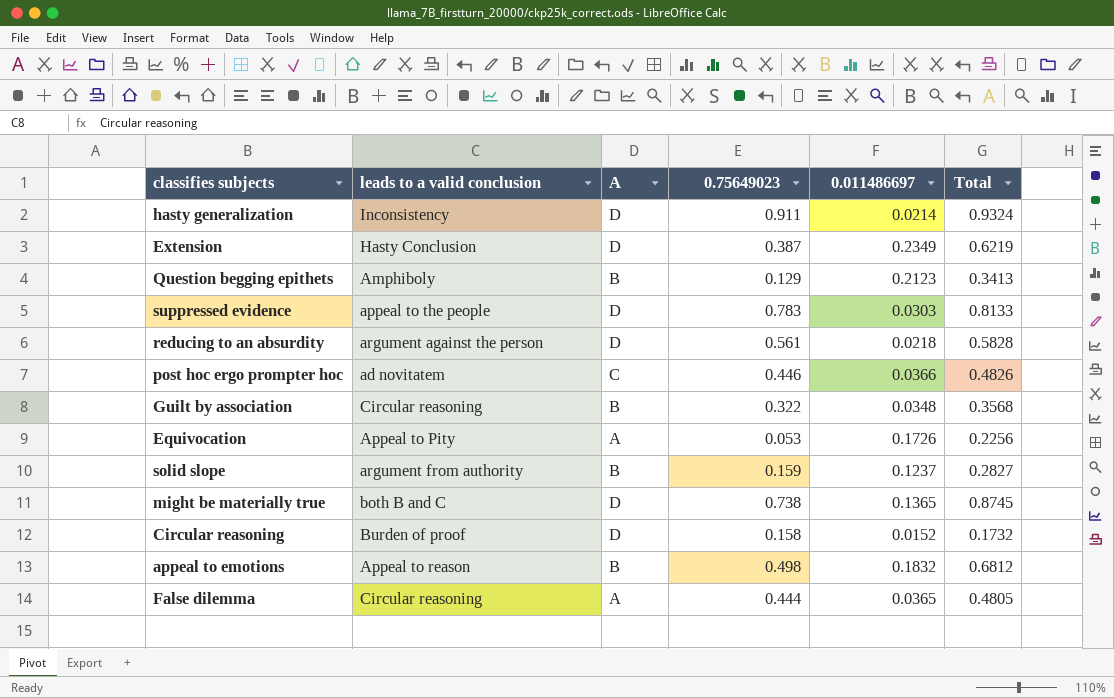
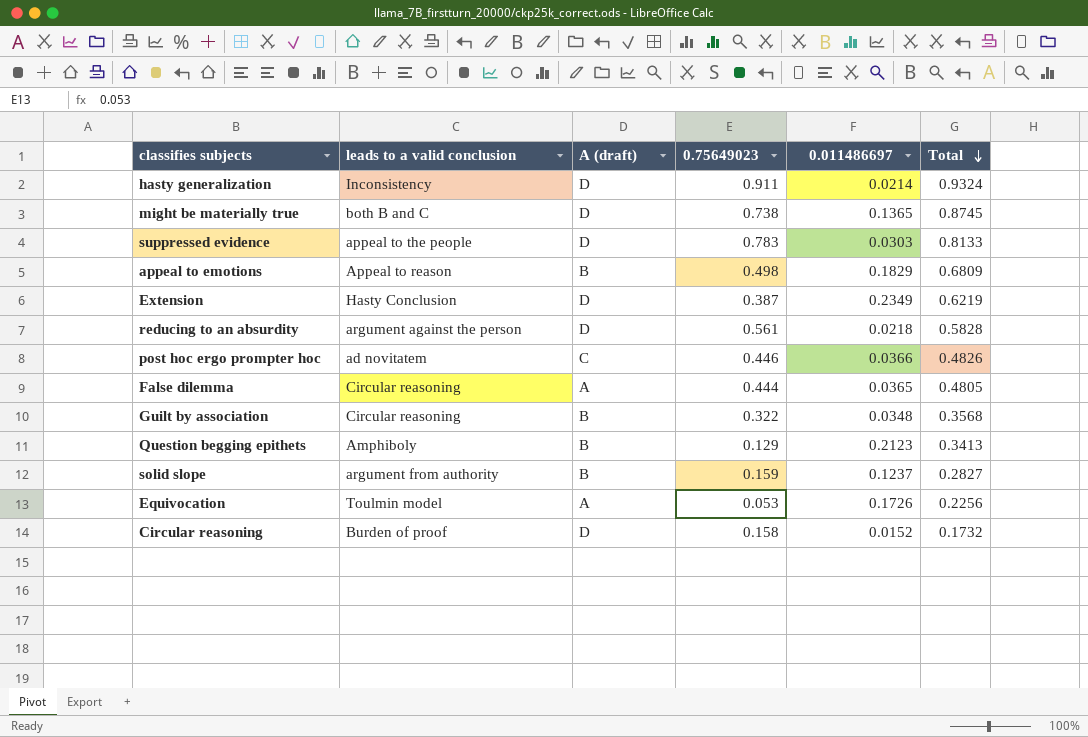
row order: none -> Total descending
column name: A -> A (draft)
appeal to emotions | 0.011486697: 0.1832 -> 0.1829
appeal to emotions | Total: 0.6812 -> 0.6809
Equivocation | leads to a valid conclusion: Appeal to Pity -> Toulmin model

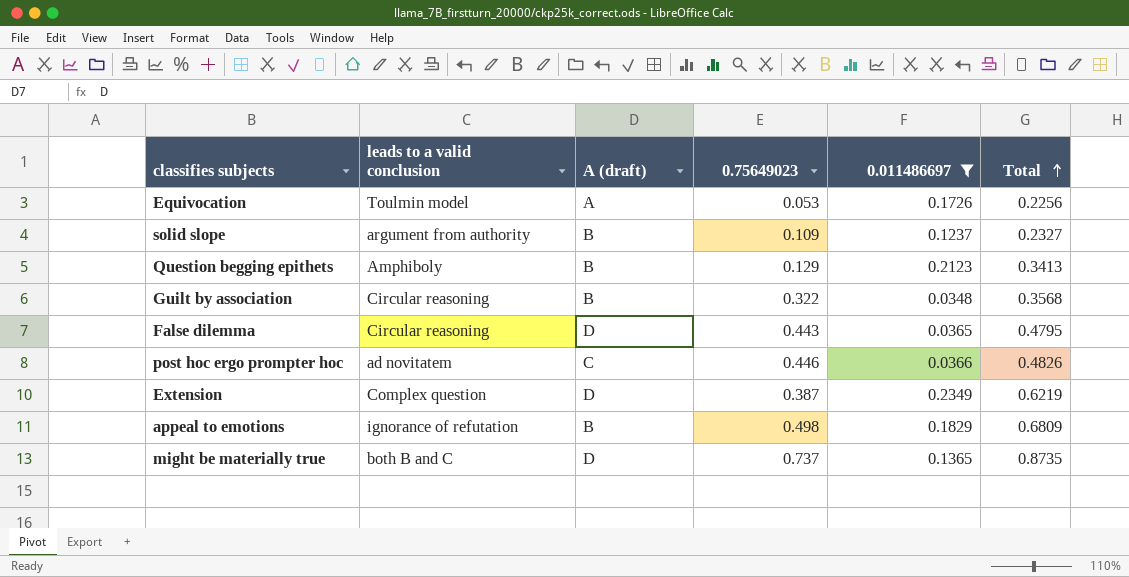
filter: none -> 0.011486697 >= 0.0348
row order: Total descending -> Total ascending
solid slope | 0.75649023: 0.159 -> 0.109
solid slope | Total: 0.2827 -> 0.2327
False dilemma | A (draft): A -> D
False dilemma | 0.75649023: 0.444 -> 0.443
False dilemma | Total: 0.4805 -> 0.4795
Extension | leads to a valid conclusion: Hasty Conclusion -> Complex question
appeal to emotions | leads to a valid conclusion: Appeal to reason -> ignorance of refutation
might be materially true | 0.75649023: 0.738 -> 0.737
might be materially true | Total: 0.8745 -> 0.8735

